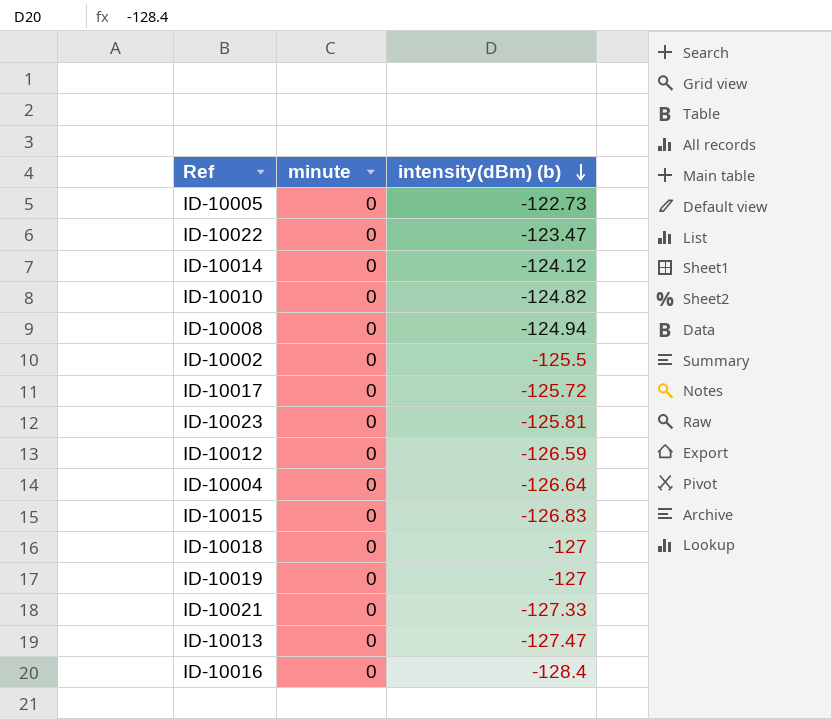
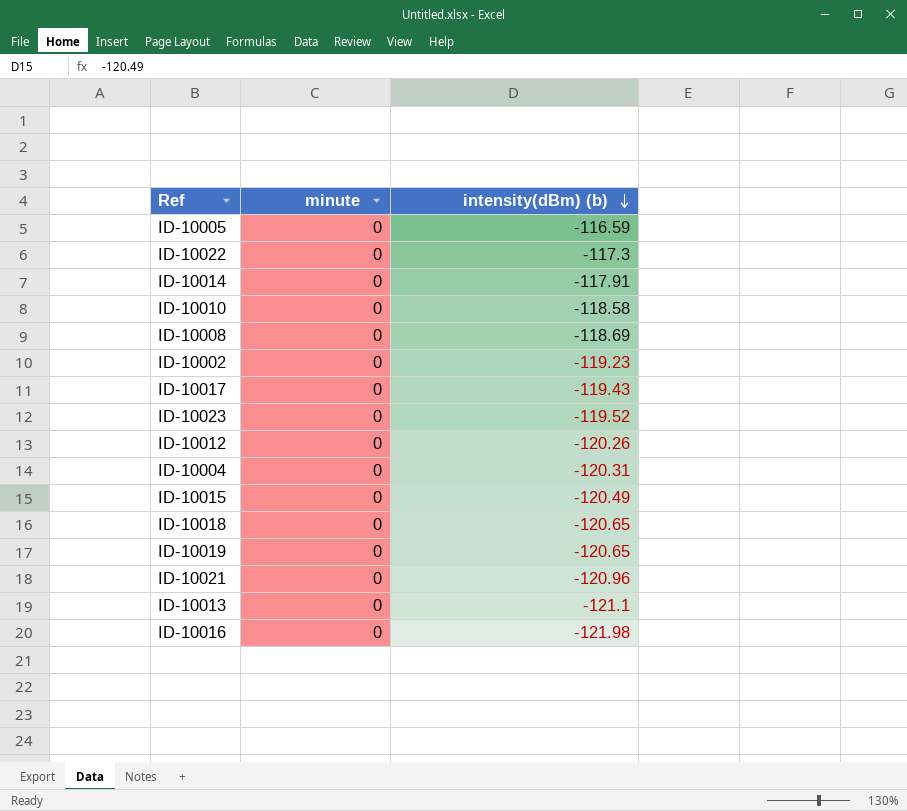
ID-10005 | intensity(dBm) (b): -122.73 -> -116.59
ID-10022 | intensity(dBm) (b): -123.47 -> -117.3
ID-10014 | intensity(dBm) (b): -124.12 -> -117.91
ID-10010 | intensity(dBm) (b): -124.82 -> -118.58
ID-10008 | intensity(dBm) (b): -124.94 -> -118.69
ID-10002 | intensity(dBm) (b): -125.5 -> -119.23
ID-10017 | intensity(dBm) (b): -125.72 -> -119.43
ID-10023 | intensity(dBm) (b): -125.81 -> -119.52
ID-10012 | intensity(dBm) (b): -126.59 -> -120.26
ID-10004 | intensity(dBm) (b): -126.64 -> -120.31
ID-10015 | intensity(dBm) (b): -126.83 -> -120.49
ID-10018 | intensity(dBm) (b): -127 -> -120.65
ID-10019 | intensity(dBm) (b): -127 -> -120.65
ID-10021 | intensity(dBm) (b): -127.33 -> -120.96
ID-10013 | intensity(dBm) (b): -127.47 -> -121.1
ID-10016 | intensity(dBm) (b): -128.4 -> -121.98

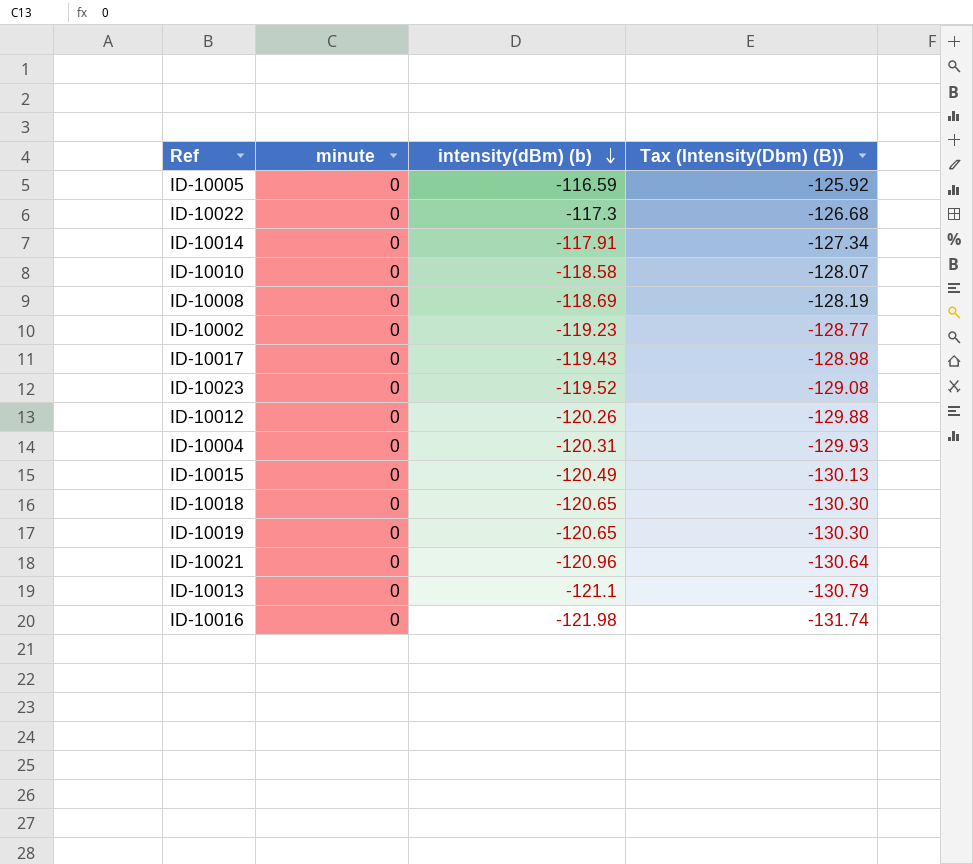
column Tax (Intensity(Dbm) (B)) | formula: none -> [intensity(dBm) (b)] * 1.08

